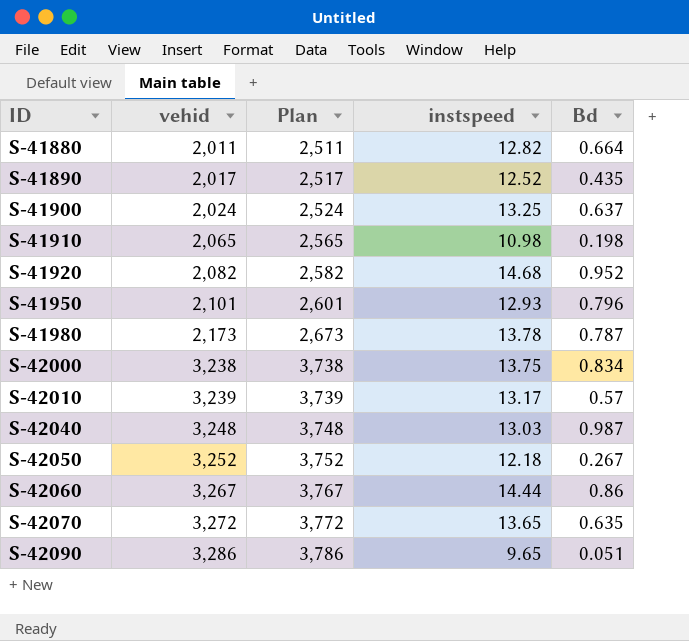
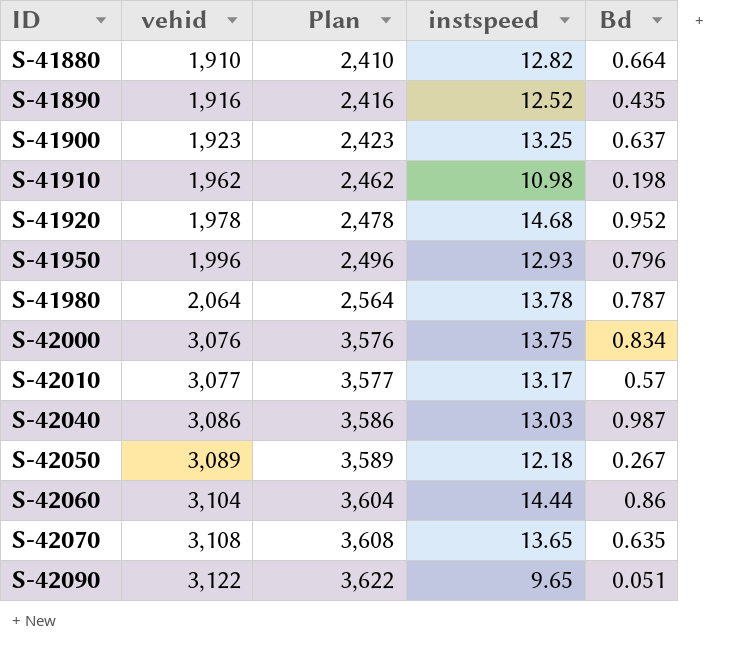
S-41880 | vehid: 2,011 -> 1,910
S-41880 | Plan: 2,511 -> 2,410
S-41890 | vehid: 2,017 -> 1,916
S-41890 | Plan: 2,517 -> 2,416
S-41900 | vehid: 2,024 -> 1,923
S-41900 | Plan: 2,524 -> 2,423
S-41910 | vehid: 2,065 -> 1,962
S-41910 | Plan: 2,565 -> 2,462
S-41920 | vehid: 2,082 -> 1,978
S-41920 | Plan: 2,582 -> 2,478
S-41950 | vehid: 2,101 -> 1,996
S-41950 | Plan: 2,601 -> 2,496
S-41980 | vehid: 2,173 -> 2,064
S-41980 | Plan: 2,673 -> 2,564
S-42000 | vehid: 3,238 -> 3,076
S-42000 | Plan: 3,738 -> 3,576
S-42010 | vehid: 3,239 -> 3,077
S-42010 | Plan: 3,739 -> 3,577
S-42040 | vehid: 3,248 -> 3,086
S-42040 | Plan: 3,748 -> 3,586
S-42050 | vehid: 3,252 -> 3,089
S-42050 | Plan: 3,752 -> 3,589
S-42060 | vehid: 3,267 -> 3,104
S-42060 | Plan: 3,767 -> 3,604
S-42070 | vehid: 3,272 -> 3,108
S-42070 | Plan: 3,772 -> 3,608
S-42090 | vehid: 3,286 -> 3,122
S-42090 | Plan: 3,786 -> 3,622

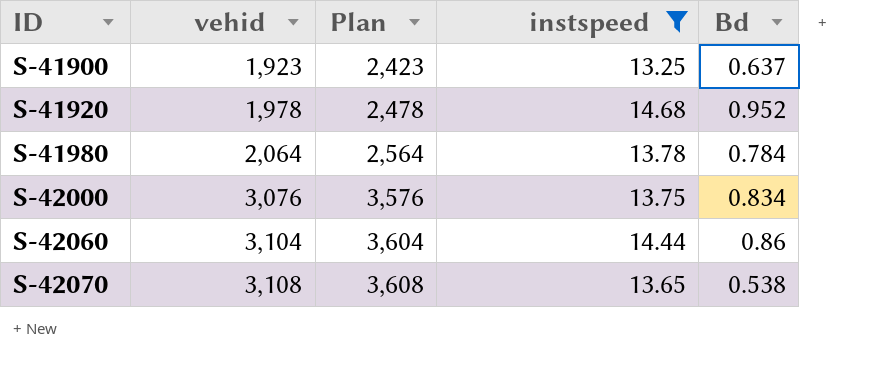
filter: none -> instspeed >= 13.25
S-41980 | Bd: 0.787 -> 0.784
S-42070 | Bd: 0.635 -> 0.538

